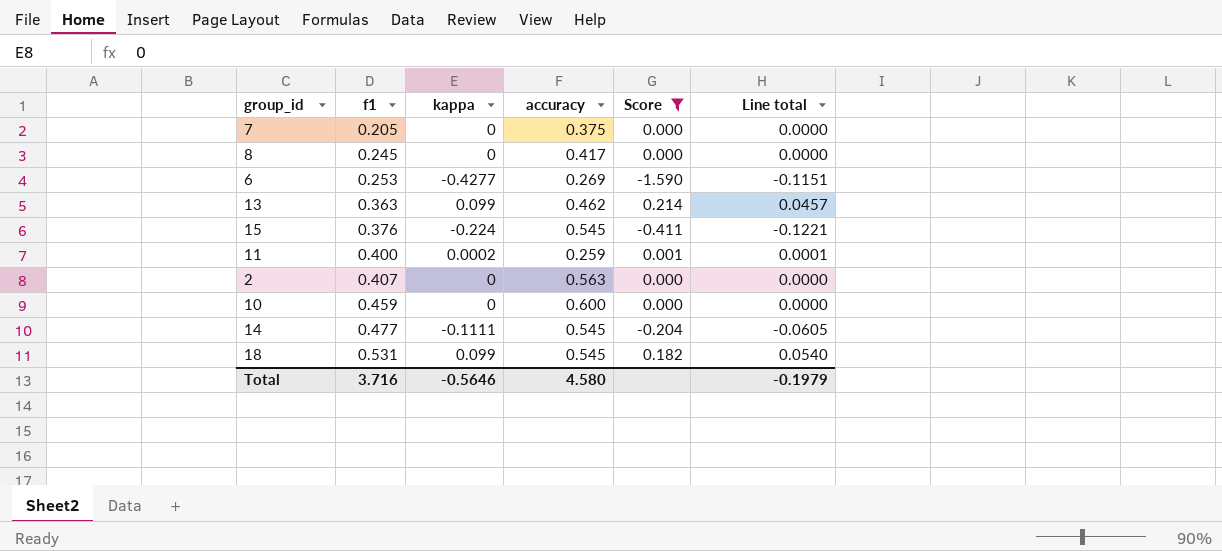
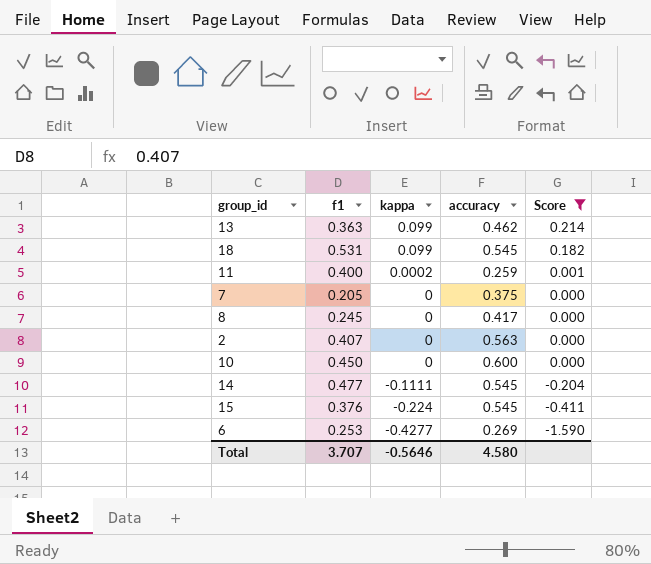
row order: f1 ascending -> kappa descending
column Line total | formula: [kappa] * [accuracy] -> none
10 | f1: 0.459 -> 0.450
Total | f1: 3.716 -> 3.707

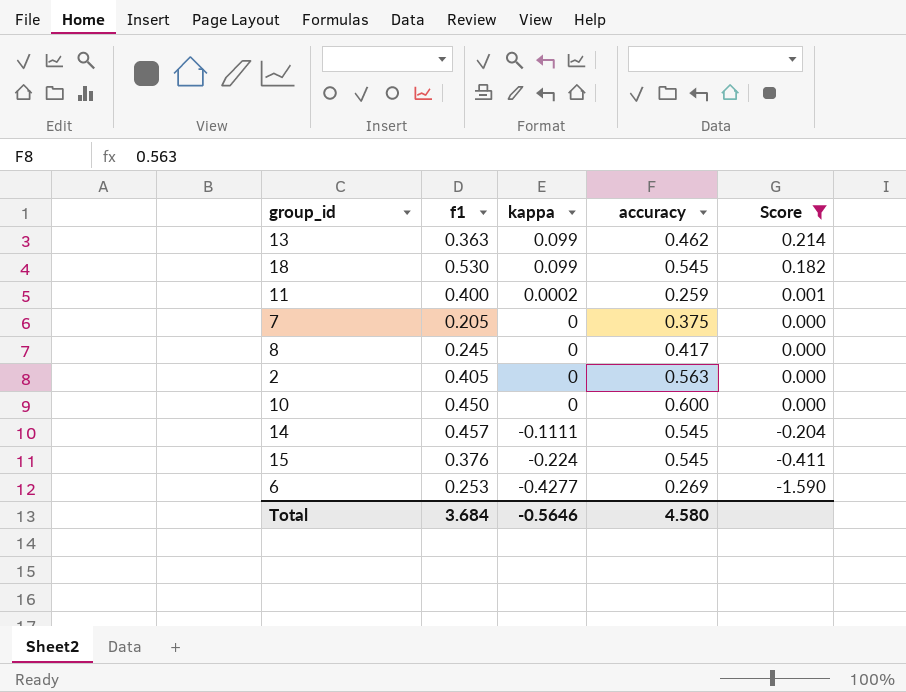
18 | f1: 0.531 -> 0.530
2 | f1: 0.407 -> 0.405
14 | f1: 0.477 -> 0.457
Total | f1: 3.707 -> 3.684

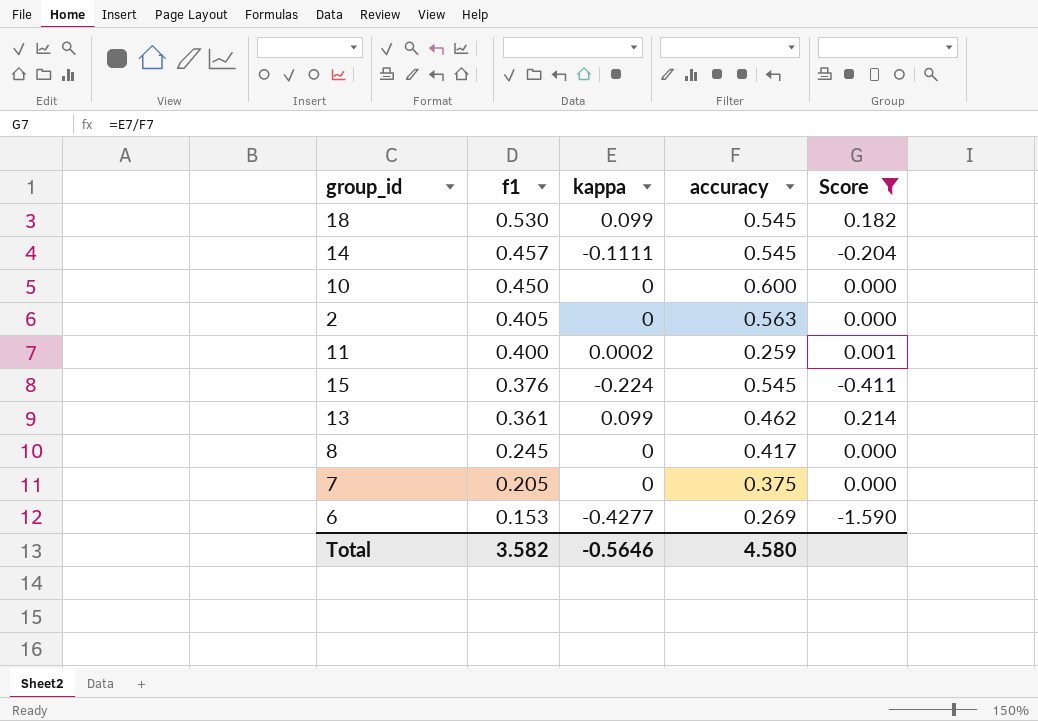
row order: kappa descending -> f1 descending
13 | f1: 0.363 -> 0.361
6 | f1: 0.253 -> 0.153
Total | f1: 3.684 -> 3.582

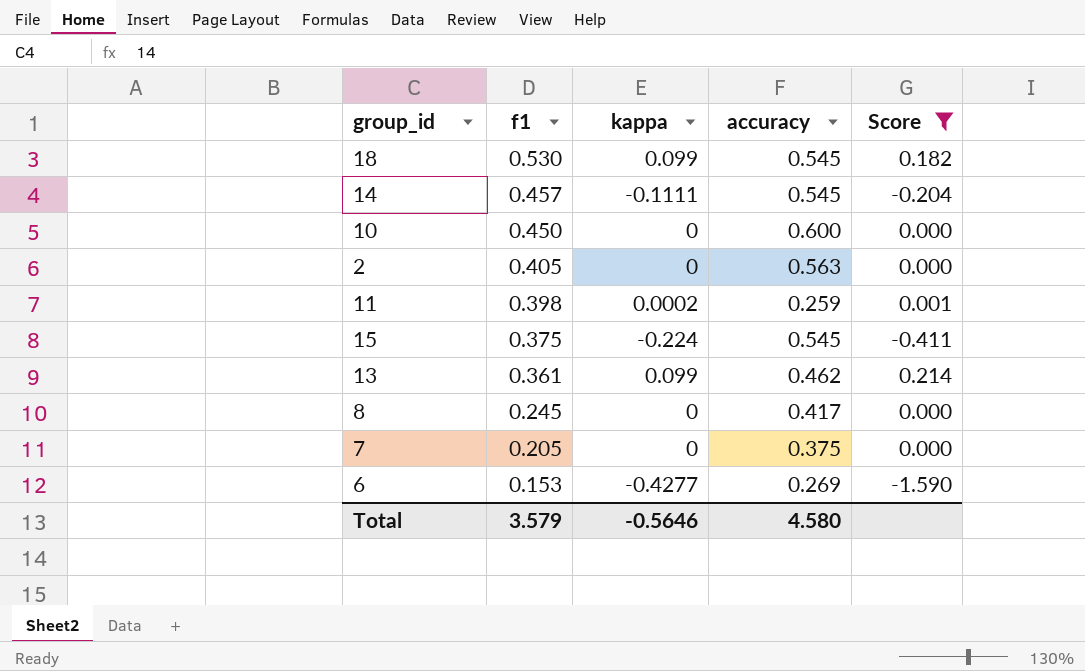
11 | f1: 0.400 -> 0.398
15 | f1: 0.376 -> 0.375
Total | f1: 3.582 -> 3.579

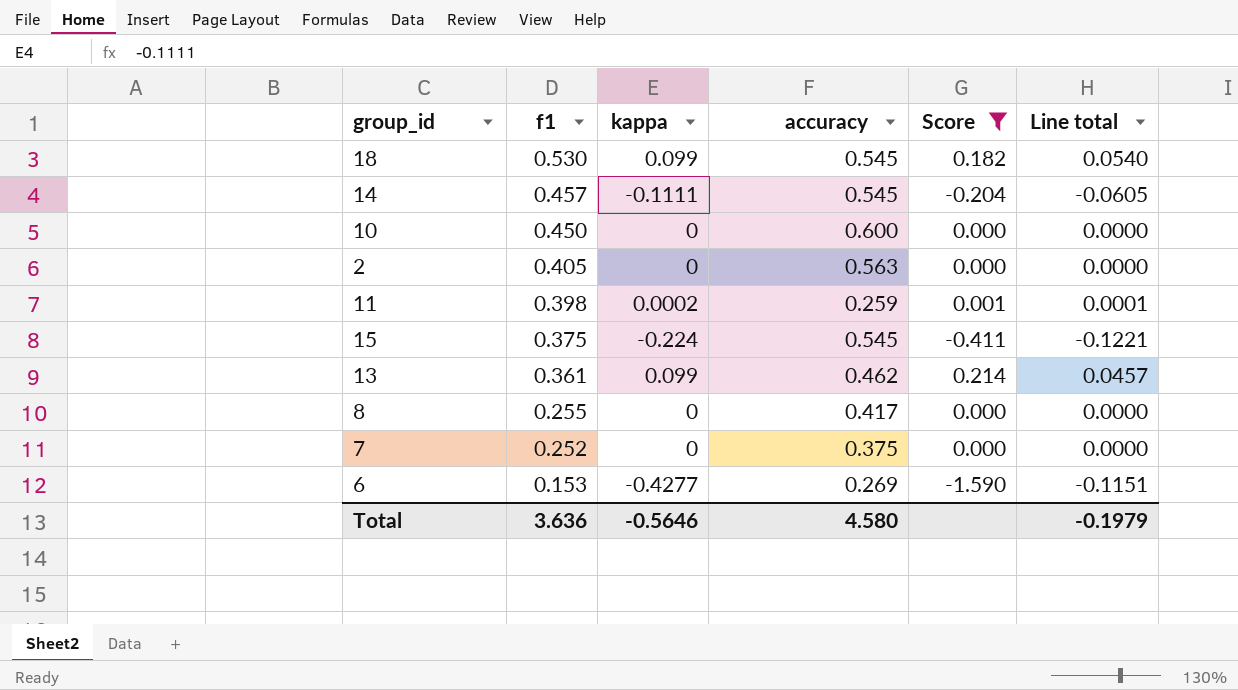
column Line total | formula: none -> [kappa] * [accuracy]
8 | f1: 0.245 -> 0.255
7 | f1: 0.205 -> 0.252
Total | f1: 3.579 -> 3.636

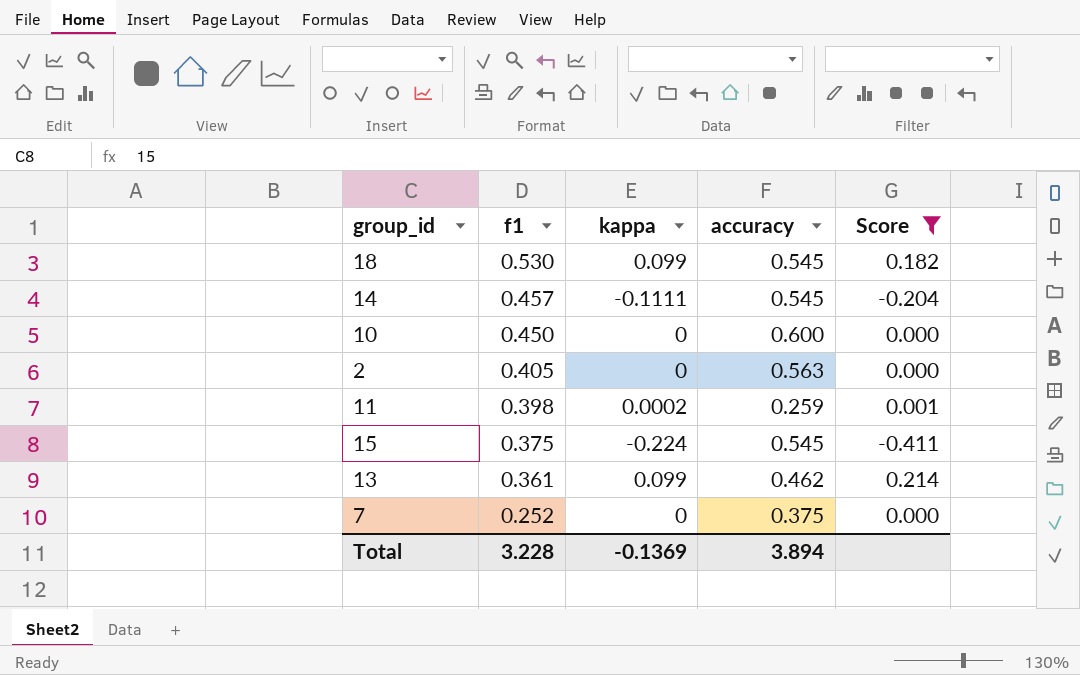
column Line total | formula: [kappa] * [accuracy] -> none
row 8: 0.255 | 0 | 0.417 | 0.000 | 0.0000 -> none
row 6: 0.153 | -0.4277 | 0.269 | -1.590 | -0.1151 -> none
Total | f1: 3.636 -> 3.228
Total | kappa: -0.5646 -> -0.1369
Total | accuracy: 4.580 -> 3.894

